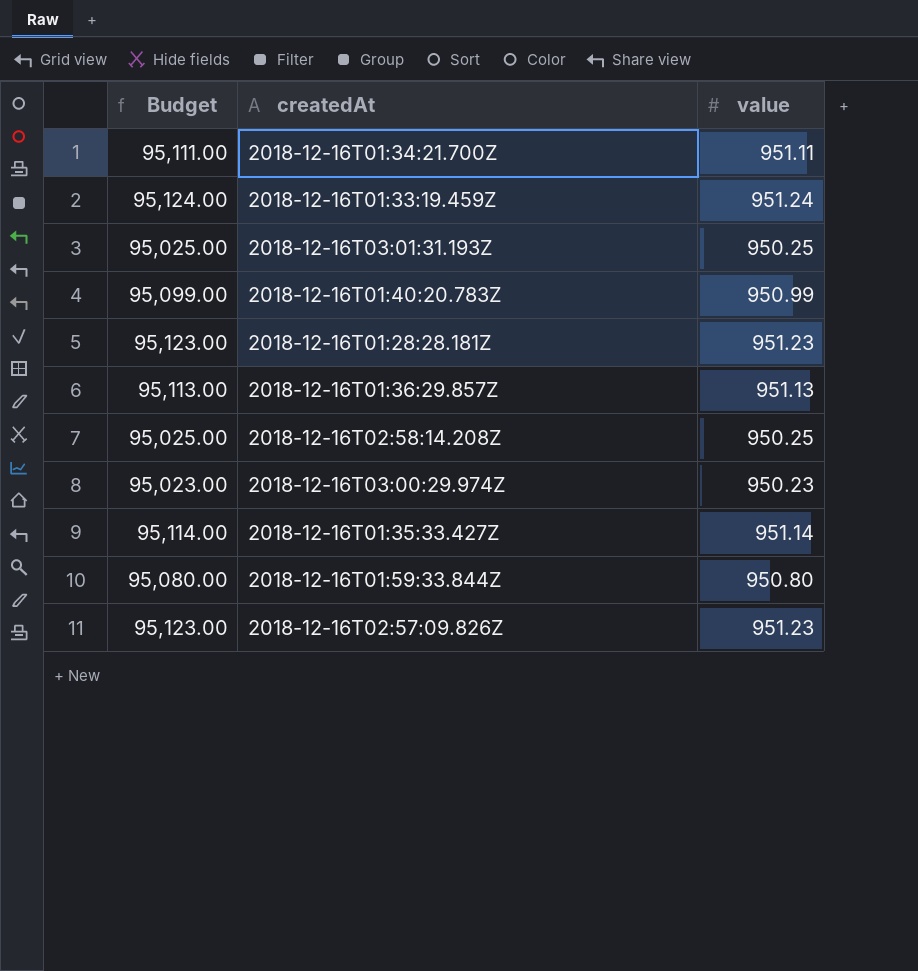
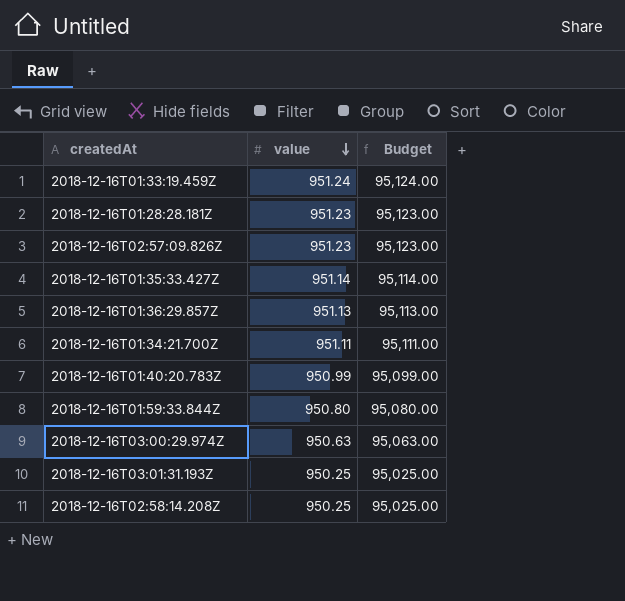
row order: none -> value descending
column Budget | position: 1 -> 3
2018-12-16T03:00:29.974Z | value: 950.23 -> 950.63
2018-12-16T03:00:29.974Z | Budget: 95,023.00 -> 95,063.00

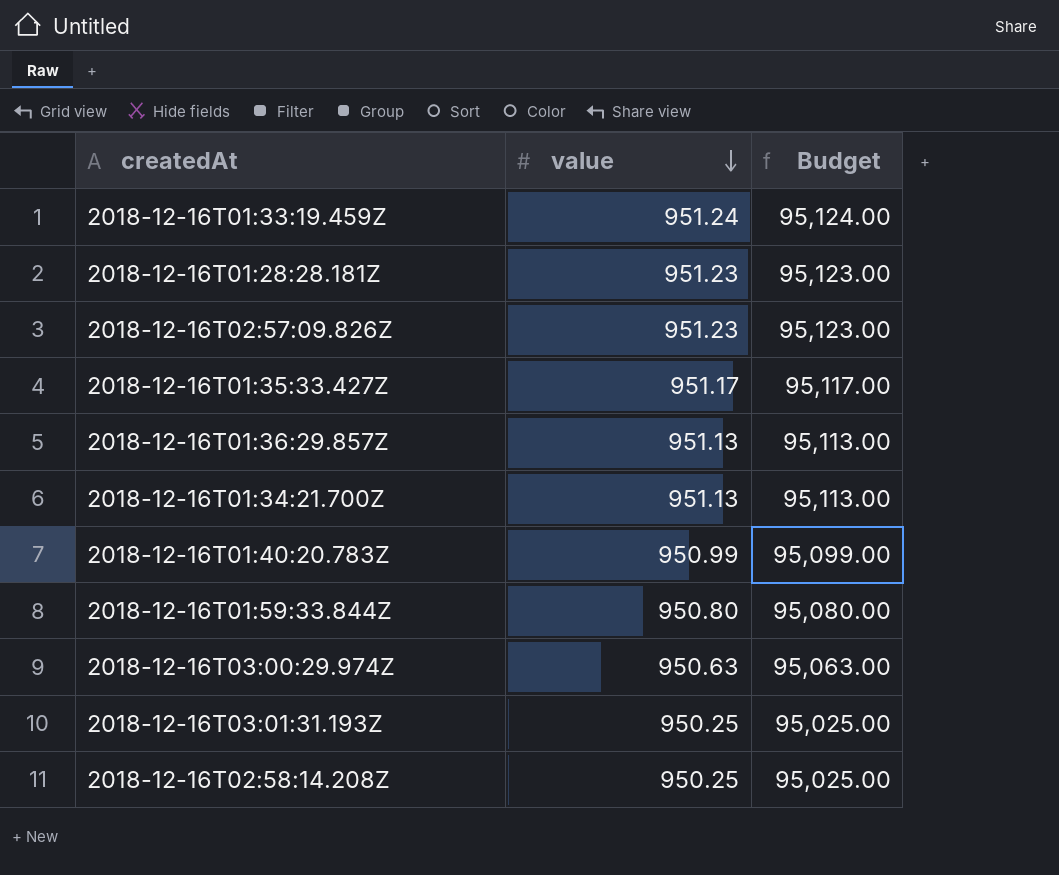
2018-12-16T01:35:33.427Z | value: 951.14 -> 951.17
2018-12-16T01:35:33.427Z | Budget: 95,114.00 -> 95,117.00
2018-12-16T01:34:21.700Z | value: 951.11 -> 951.13
2018-12-16T01:34:21.700Z | Budget: 95,111.00 -> 95,113.00

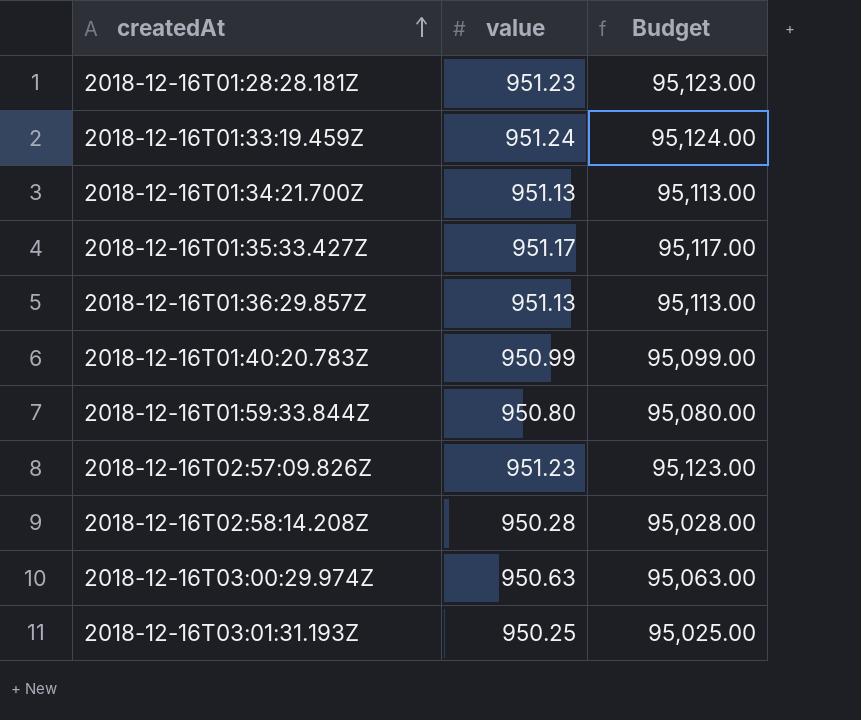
row order: value descending -> createdAt ascending
2018-12-16T02:58:14.208Z | value: 950.25 -> 950.28
2018-12-16T02:58:14.208Z | Budget: 95,025.00 -> 95,028.00

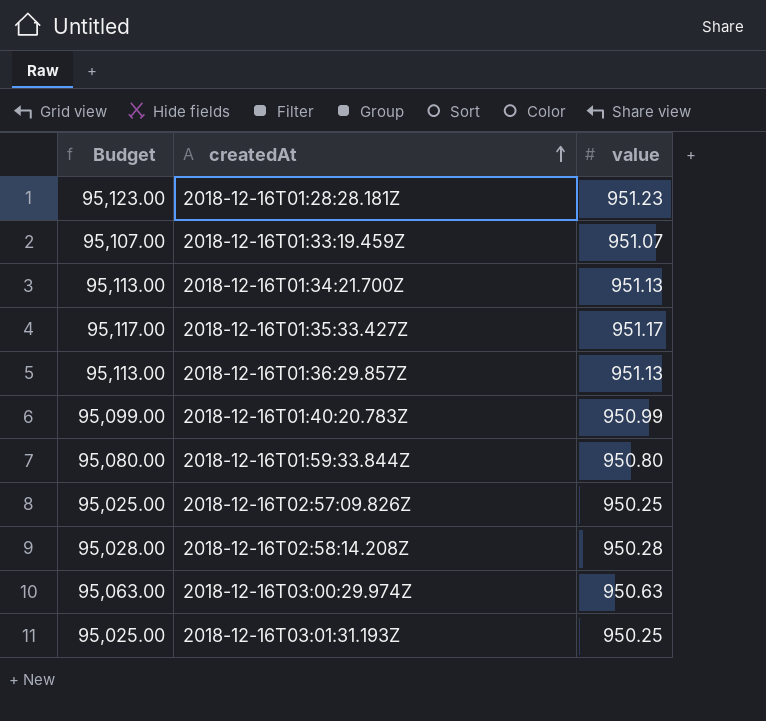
column Budget | position: 3 -> 1
2018-12-16T01:33:19.459Z | Budget: 95,124.00 -> 95,107.00
2018-12-16T01:33:19.459Z | value: 951.24 -> 951.07
2018-12-16T02:57:09.826Z | Budget: 95,123.00 -> 95,025.00
2018-12-16T02:57:09.826Z | value: 951.23 -> 950.25

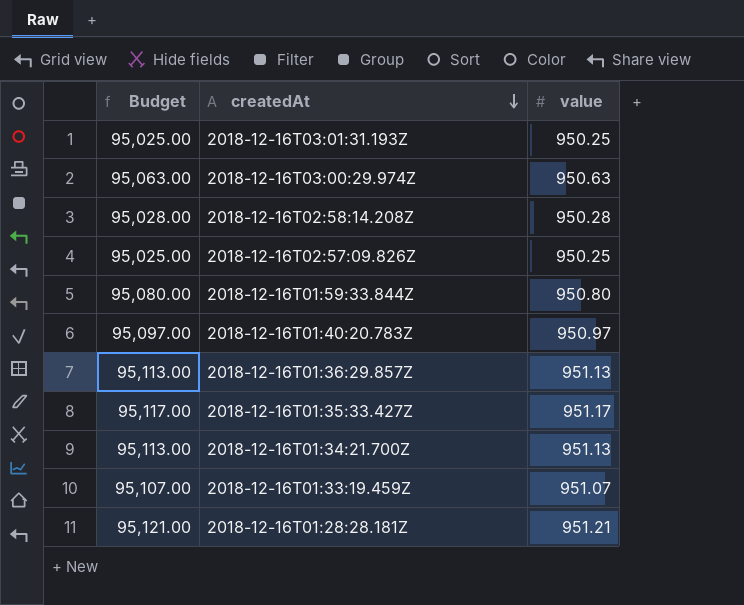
row order: createdAt ascending -> createdAt descending
2018-12-16T01:40:20.783Z | Budget: 95,099.00 -> 95,097.00
2018-12-16T01:40:20.783Z | value: 950.99 -> 950.97
2018-12-16T01:28:28.181Z | Budget: 95,123.00 -> 95,121.00
2018-12-16T01:28:28.181Z | value: 951.23 -> 951.21

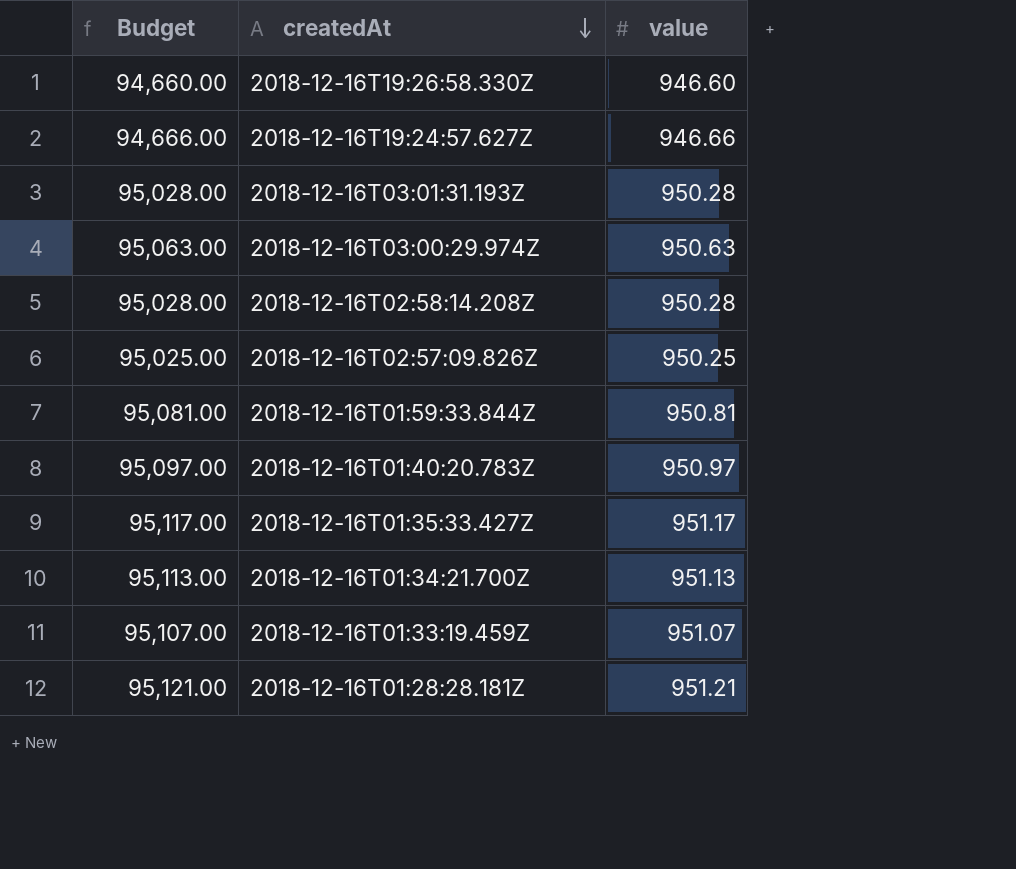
row 2018-12-16T01:36:29.857Z: 95,113.00 | 951.13 -> none
row 2018-12-16T19:26:58.330Z: none -> 94,660.00 | 946.60
row 2018-12-16T19:24:57.627Z: none -> 94,666.00 | 946.66
2018-12-16T03:01:31.193Z | Budget: 95,025.00 -> 95,028.00
2018-12-16T03:01:31.193Z | value: 950.25 -> 950.28
2018-12-16T01:59:33.844Z | Budget: 95,080.00 -> 95,081.00
2018-12-16T01:59:33.844Z | value: 950.80 -> 950.81

